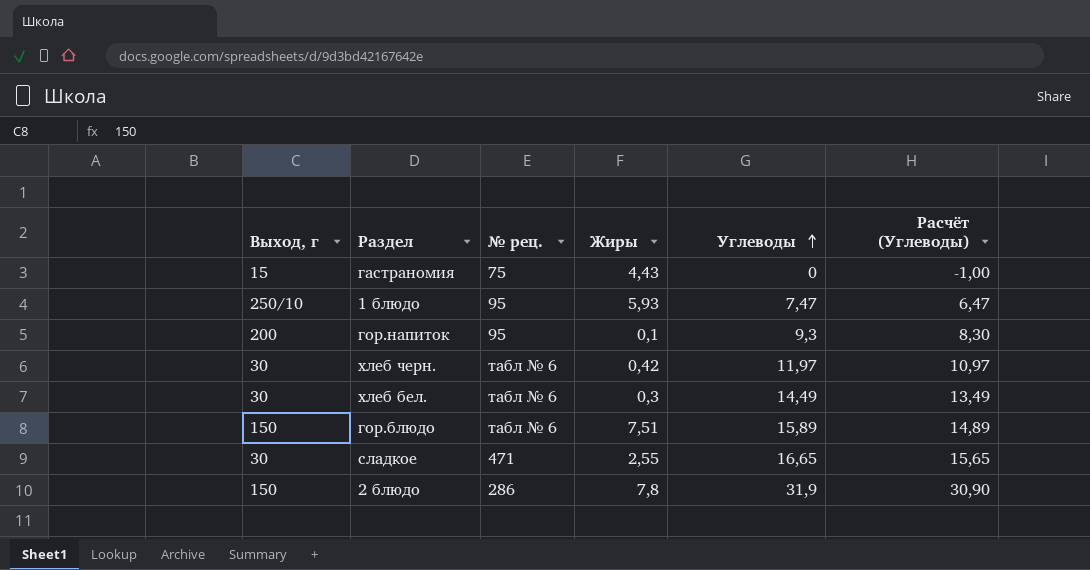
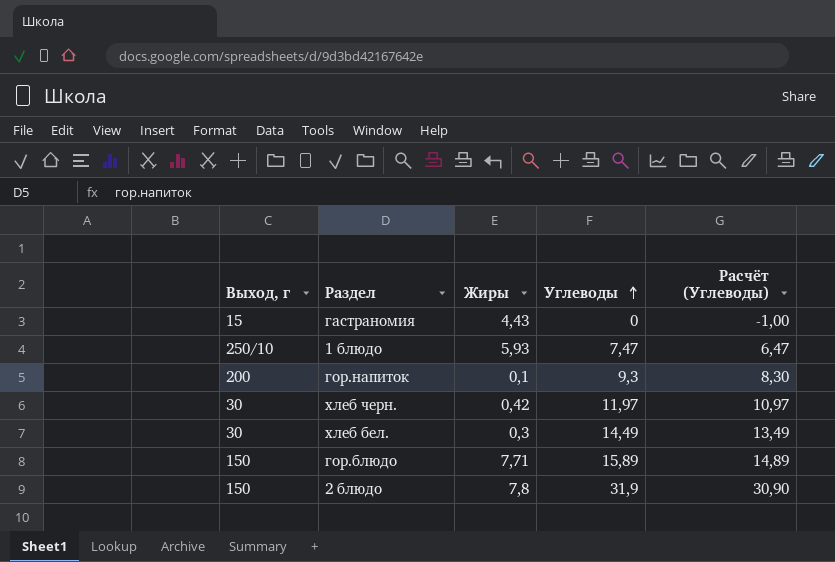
column № рец. | position: 3 -> none
row сладкое: 30 | 471 | 2,55 | 16,65 | 15,65 -> none
гор.блюдо | Жиры: 7,51 -> 7,71

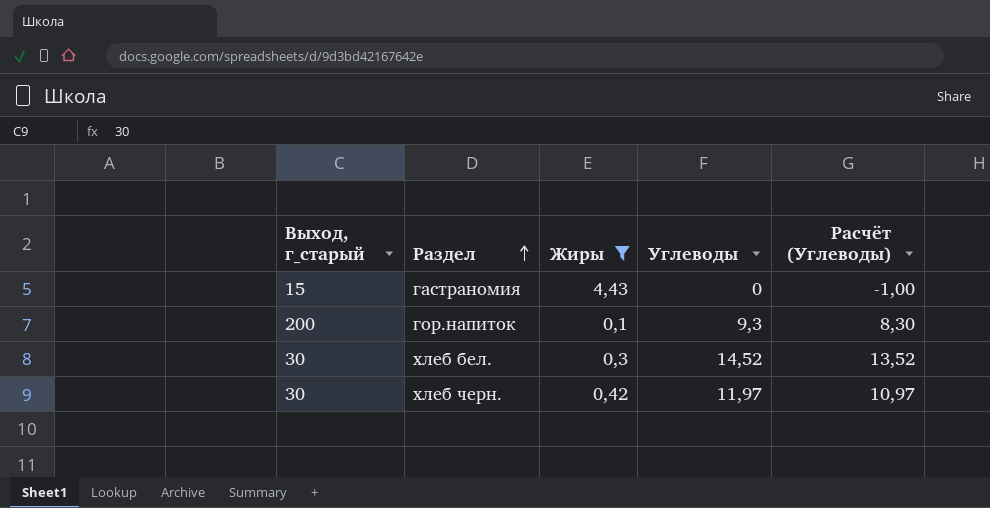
filter: none -> Жиры <= 4,43
row order: Углеводы ascending -> Раздел ascending
column name: Выход, г -> Выход, г_старый
хлеб бел. | Углеводы: 14,49 -> 14,52
хлеб бел. | Расчёт (Углеводы): 13,49 -> 13,52

